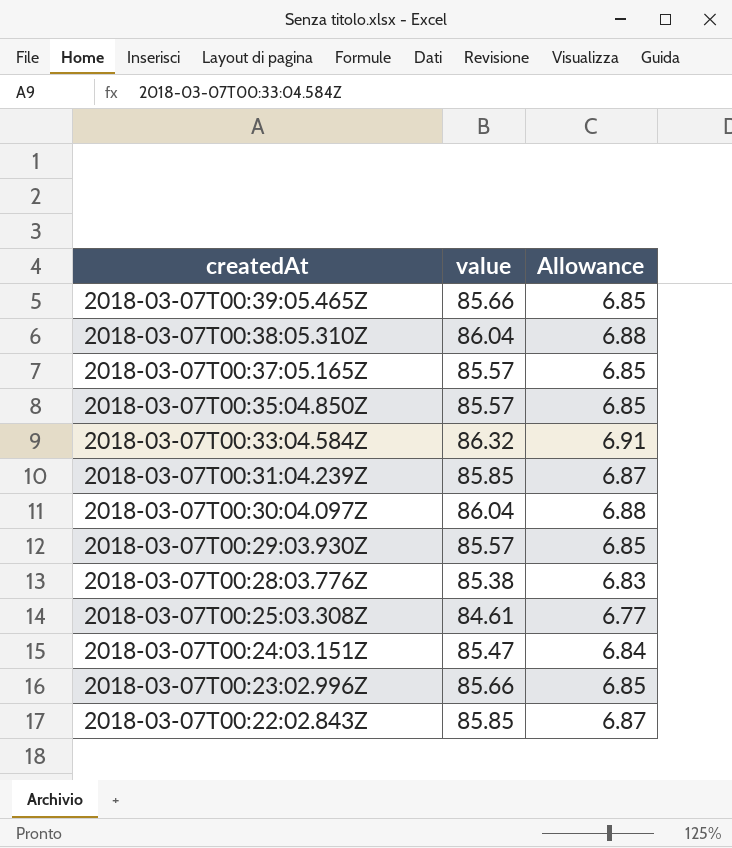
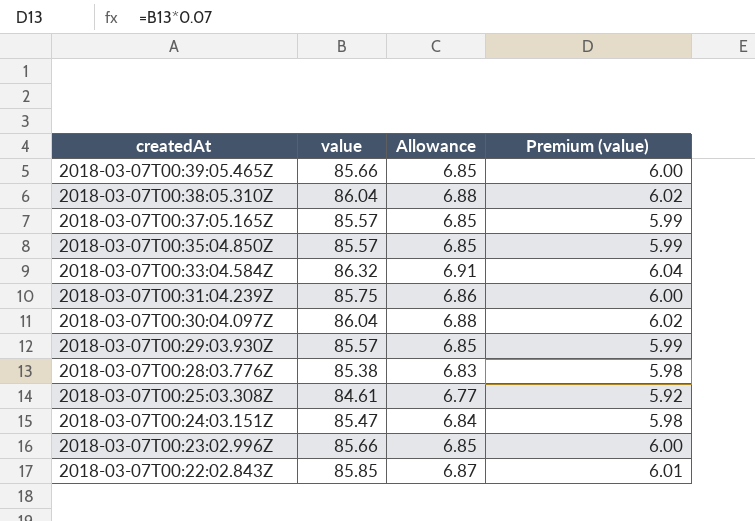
column Premium (value) | formula: none -> [value] * 0.07
2018-03-07T00:31:04.239Z | value: 85.85 -> 85.75
2018-03-07T00:31:04.239Z | Allowance: 6.87 -> 6.86

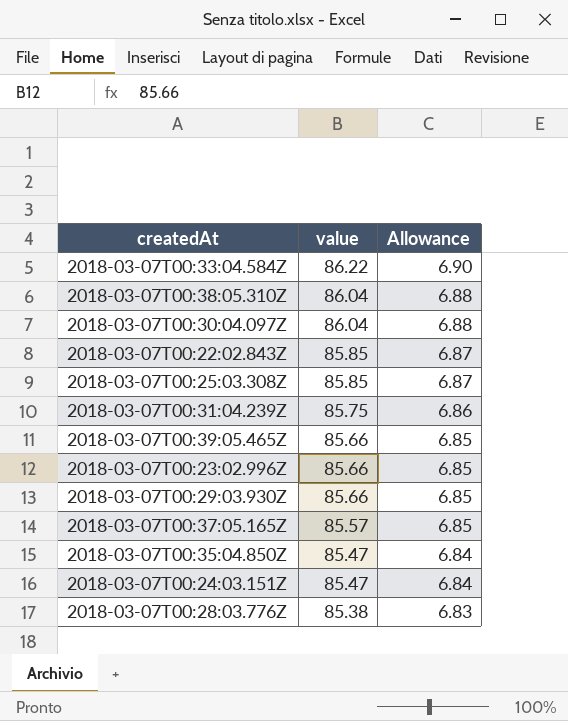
row order: createdAt descending -> value descending
column Premium (value) | formula: [value] * 0.07 -> none
2018-03-07T00:33:04.584Z | value: 86.32 -> 86.22
2018-03-07T00:33:04.584Z | Allowance: 6.91 -> 6.90
2018-03-07T00:25:03.308Z | value: 84.61 -> 85.85
2018-03-07T00:25:03.308Z | Allowance: 6.77 -> 6.87
2018-03-07T00:29:03.930Z | value: 85.57 -> 85.66
2018-03-07T00:35:04.850Z | value: 85.57 -> 85.47
2018-03-07T00:35:04.850Z | Allowance: 6.85 -> 6.84

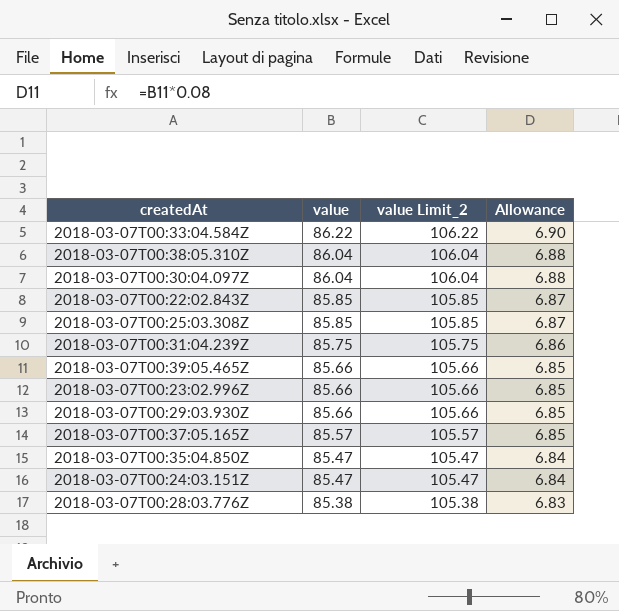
column value Limit_2 | formula: none -> [value] + 20

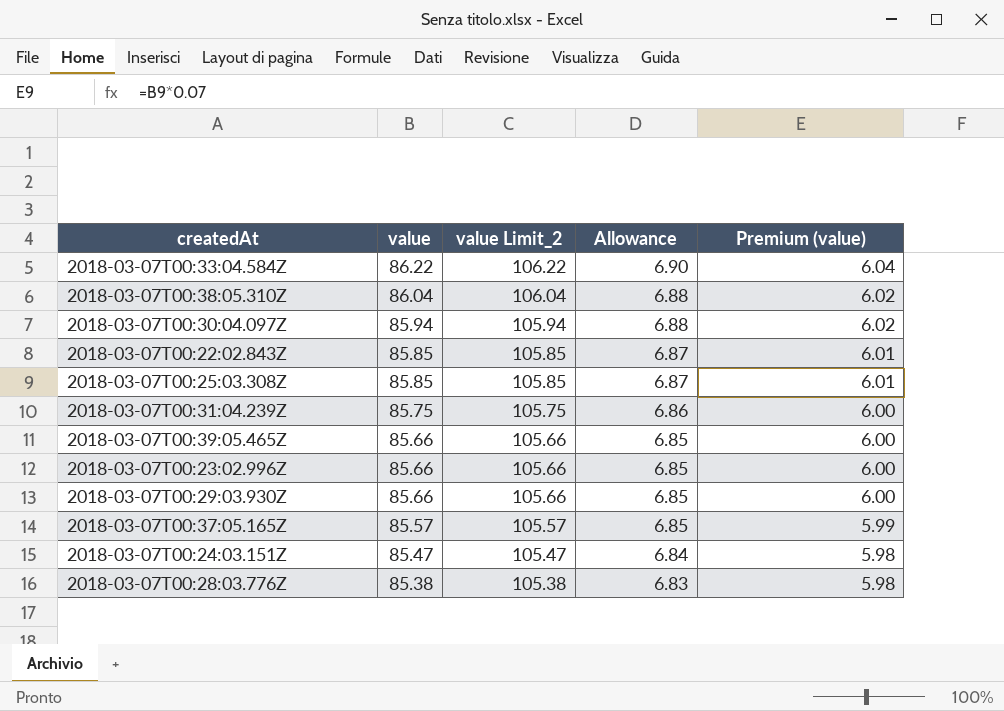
column Premium (value) | formula: none -> [value] * 0.07
row 2018-03-07T00:35:04.850Z: 85.47 | 105.47 | 6.84 -> none
2018-03-07T00:30:04.097Z | value: 86.04 -> 85.94
2018-03-07T00:30:04.097Z | value Limit_2: 106.04 -> 105.94

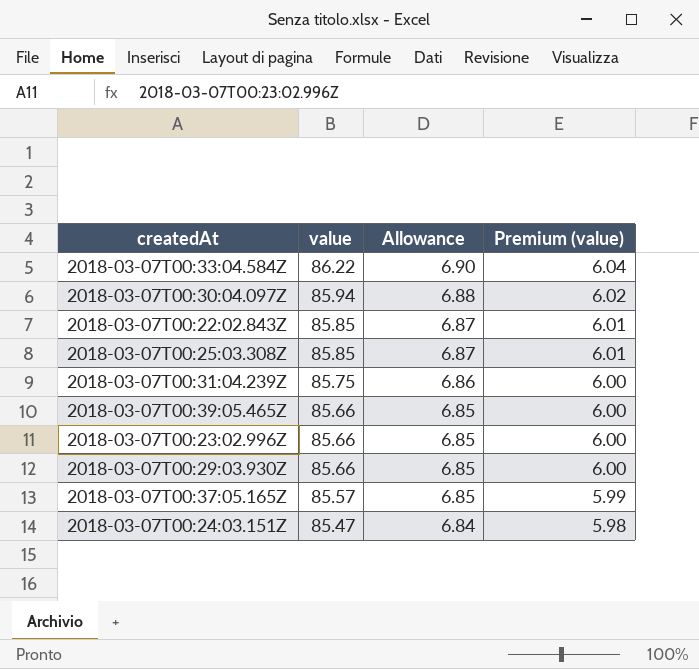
column value Limit_2 | formula: [value] + 20 -> none
row 2018-03-07T00:38:05.310Z: 86.04 | 106.04 | 6.88 | 6.02 -> none
row 2018-03-07T00:28:03.776Z: 85.38 | 105.38 | 6.83 | 5.98 -> none

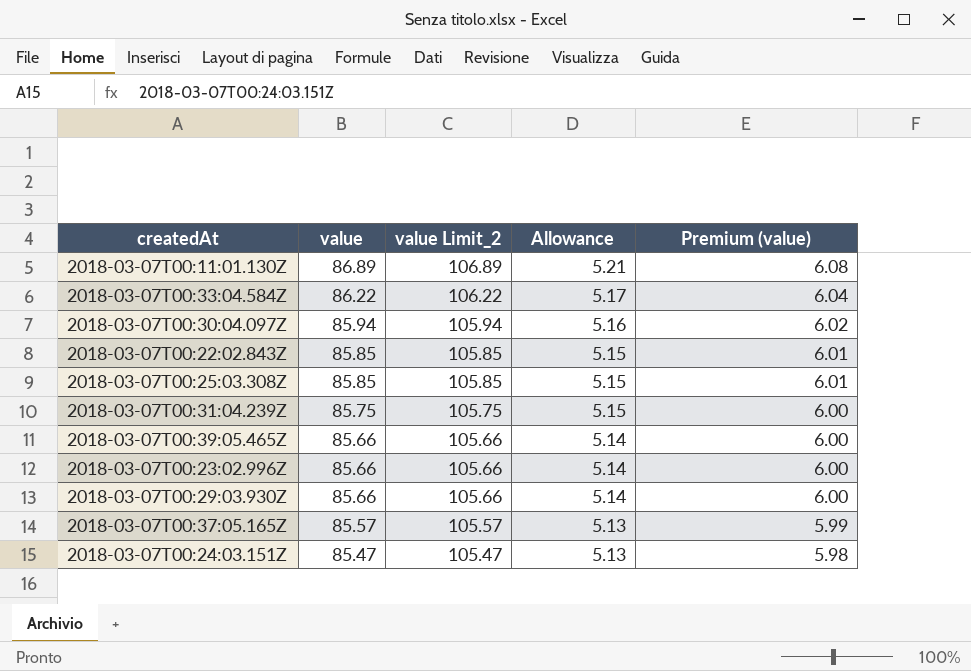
column value Limit_2 | formula: none -> [value] + 20
column Allowance | formula: [value] * 0.08 -> [value] * 0.06
row 2018-03-07T00:11:01.130Z: none -> 86.89 | 106.89 | 5.21 | 6.08

